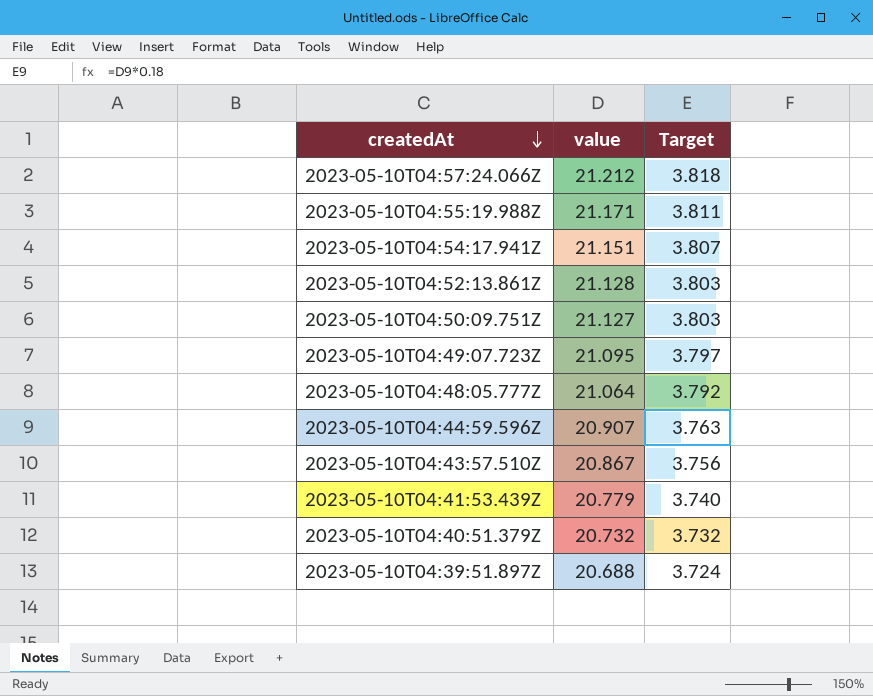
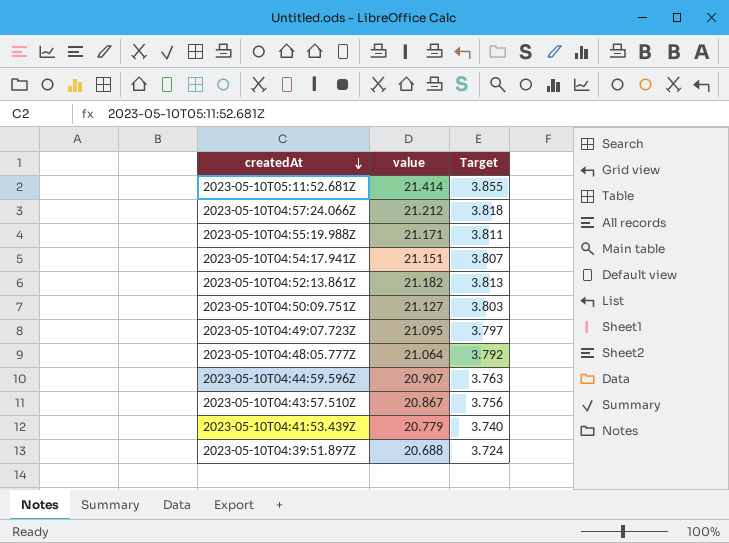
row 2023-05-10T04:40:51.379Z: 20.732 | 3.732 -> none
row 2023-05-10T05:11:52.681Z: none -> 21.414 | 3.855
2023-05-10T04:52:13.861Z | value: 21.128 -> 21.182
2023-05-10T04:52:13.861Z | Target: 3.803 -> 3.813

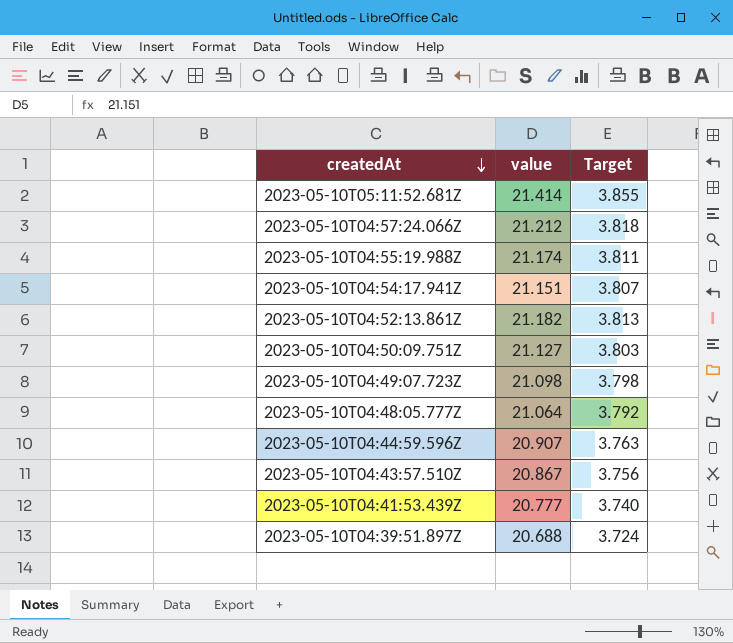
2023-05-10T04:55:19.988Z | value: 21.171 -> 21.174
2023-05-10T04:49:07.723Z | value: 21.095 -> 21.098
2023-05-10T04:49:07.723Z | Target: 3.797 -> 3.798
2023-05-10T04:41:53.439Z | value: 20.779 -> 20.777

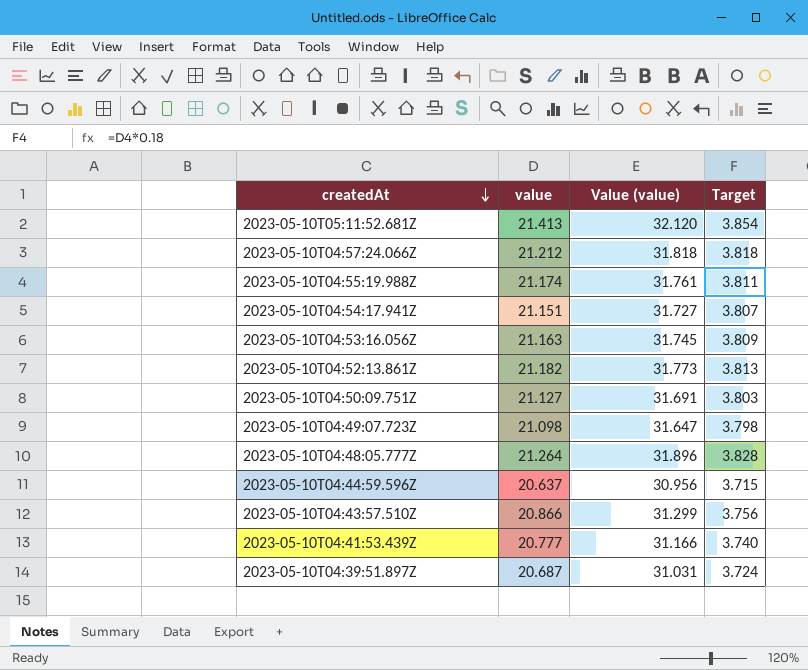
column Value (value) | formula: none -> [value] * 1.5
2023-05-10T05:11:52.681Z | value: 21.414 -> 21.413
2023-05-10T05:11:52.681Z | Target: 3.855 -> 3.854
row 2023-05-10T04:53:16.056Z: none -> 21.163 | 31.745 | 3.809
2023-05-10T04:48:05.777Z | value: 21.064 -> 21.264
2023-05-10T04:48:05.777Z | Target: 3.792 -> 3.828
2023-05-10T04:44:59.596Z | value: 20.907 -> 20.637
2023-05-10T04:44:59.596Z | Target: 3.763 -> 3.715
2023-05-10T04:43:57.510Z | value: 20.867 -> 20.866
2023-05-10T04:39:51.897Z | value: 20.688 -> 20.687

